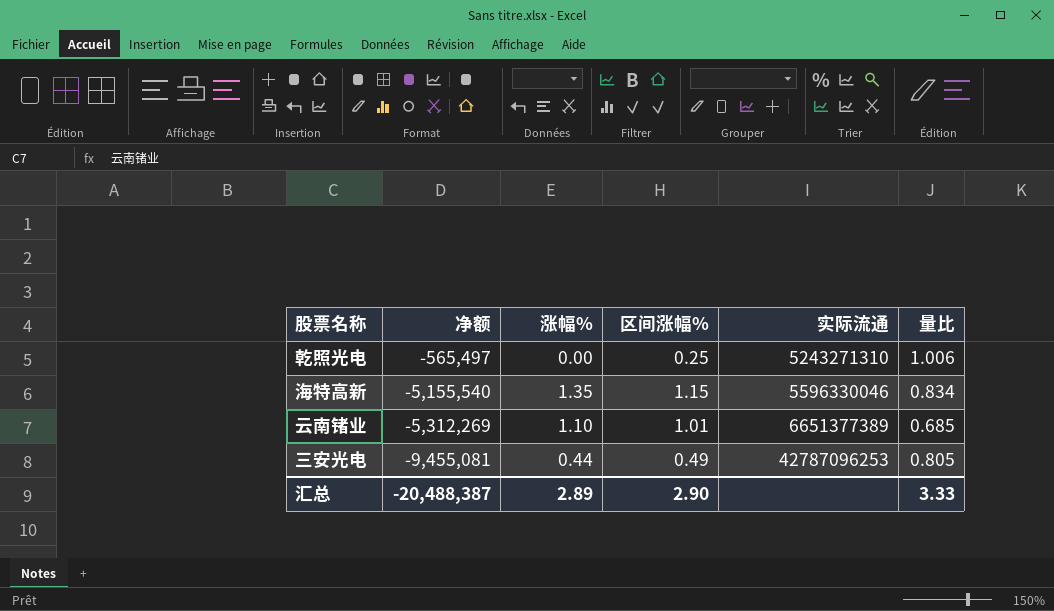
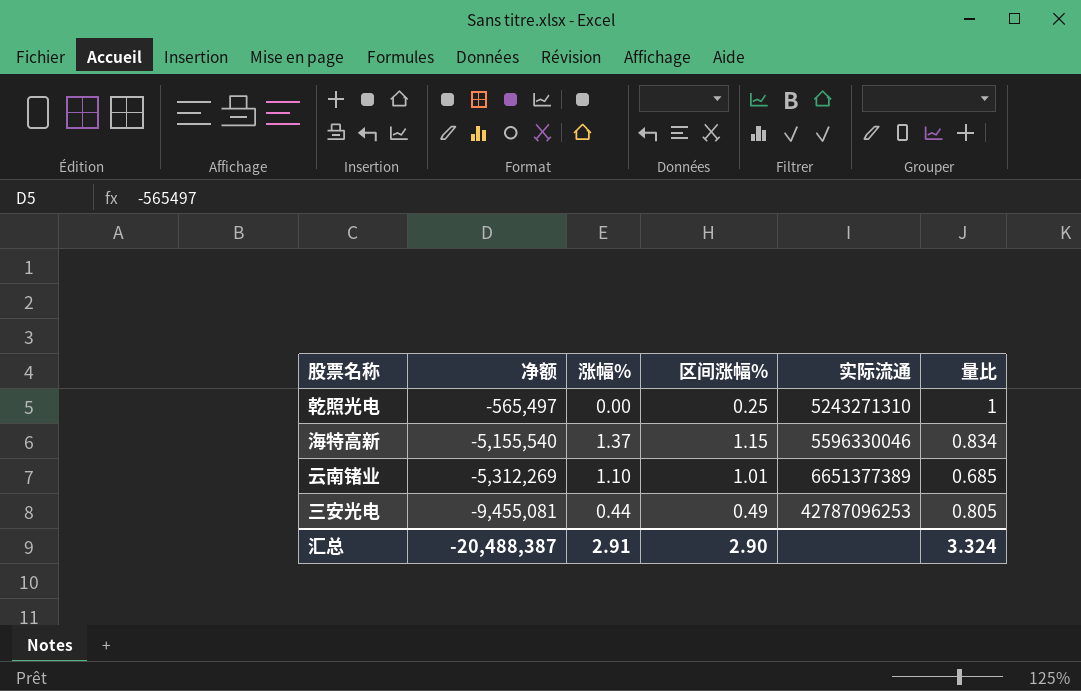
乾照光电 | 量比: 1.006 -> 1
海特高新 | 涨幅%: 1.35 -> 1.37
汇总 | 涨幅%: 2.89 -> 2.91
汇总 | 量比: 3.33 -> 3.324

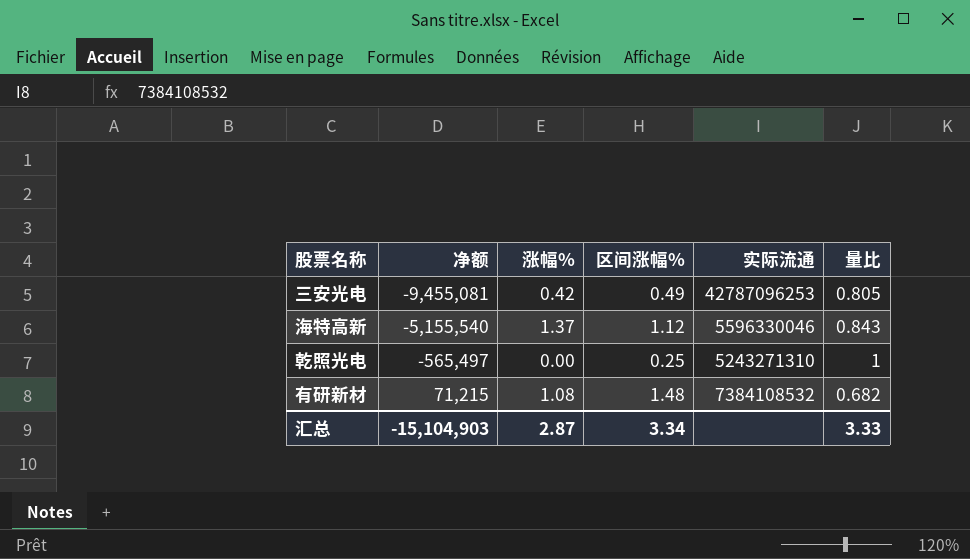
row order: 净额 descending -> 净额 ascending
row 云南锗业: -5,312,269 | 1.10 | 1.01 | 6651377389 | 0.685 -> none
三安光电 | 涨幅%: 0.44 -> 0.42
海特高新 | 区间涨幅%: 1.15 -> 1.12
海特高新 | 量比: 0.834 -> 0.843
row 有研新材: none -> 71,215 | 1.08 | 1.48 | 7384108532 | 0.682
汇总 | 净额: -20,488,387 -> -15,104,903
汇总 | 涨幅%: 2.91 -> 2.87
汇总 | 区间涨幅%: 2.90 -> 3.34
汇总 | 量比: 3.324 -> 3.33

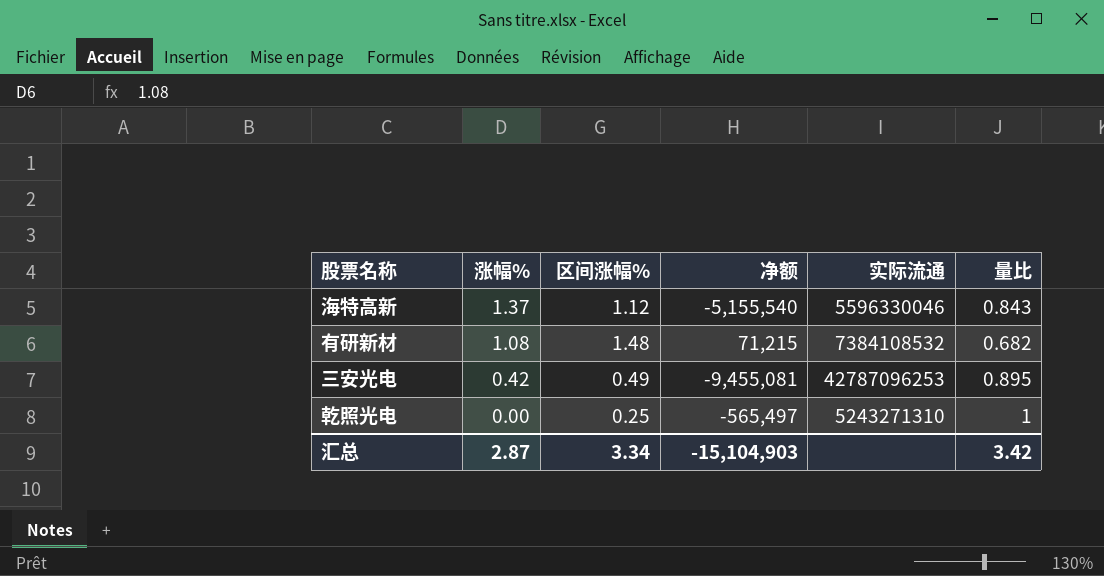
row order: 净额 ascending -> 涨幅% descending
column 净额 | position: 2 -> 4
三安光电 | 量比: 0.805 -> 0.895
汇总 | 量比: 3.33 -> 3.42

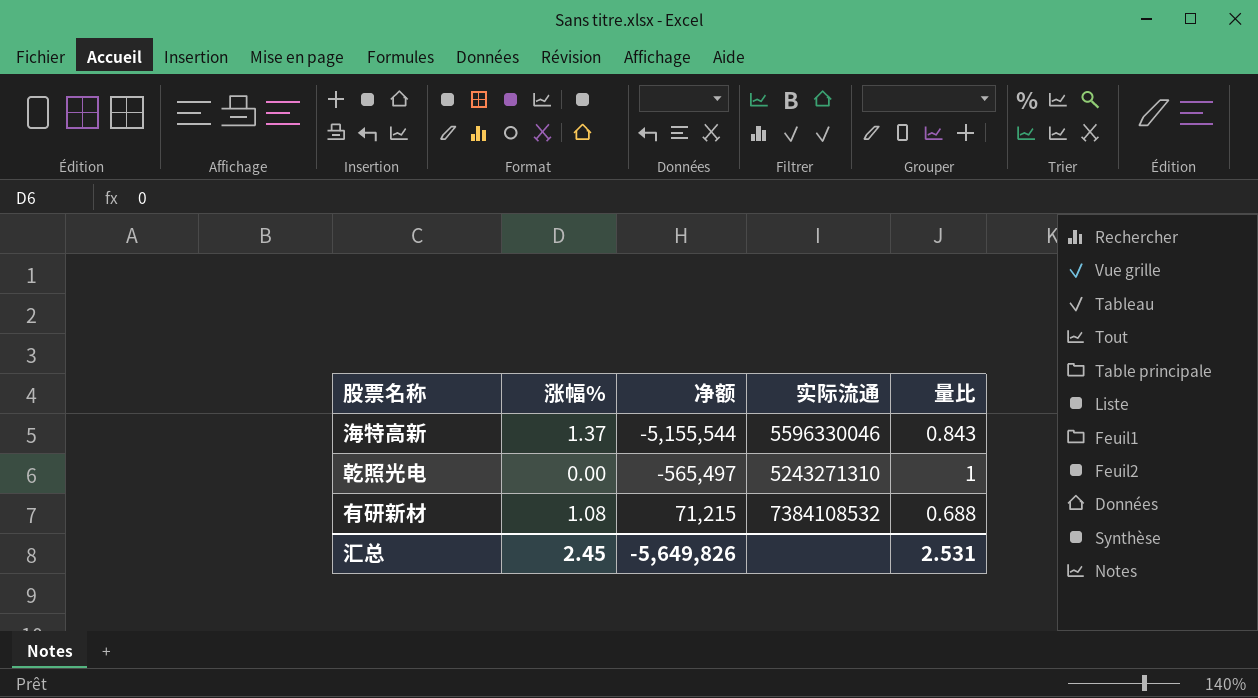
row order: 涨幅% descending -> 净额 ascending
column 区间涨幅% | position: 3 -> none
row 三安光电: 0.42 | 0.49 | -9,455,081 | 42787096253 | 0.895 -> none
海特高新 | 净额: -5,155,540 -> -5,155,544
有研新材 | 量比: 0.682 -> 0.688
汇总 | 涨幅%: 2.87 -> 2.45
汇总 | 净额: -15,104,903 -> -5,649,826
汇总 | 量比: 3.42 -> 2.531

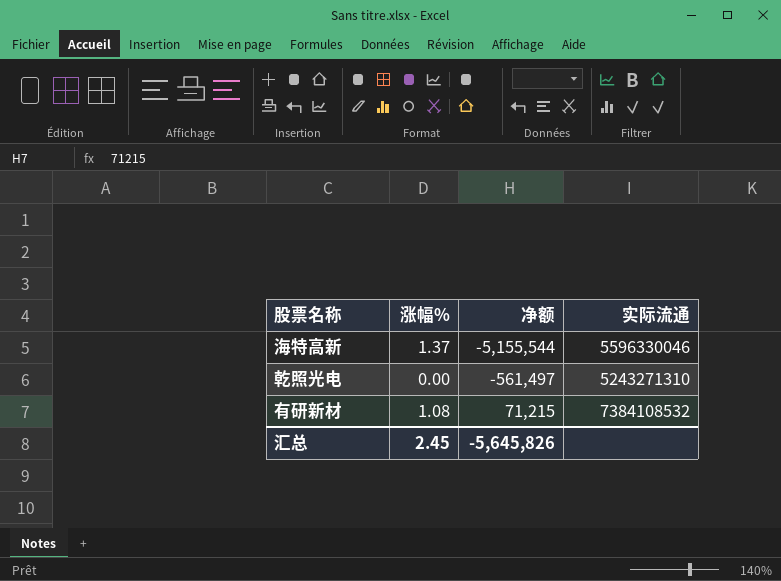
column 量比 | position: 5 -> none
乾照光电 | 净额: -565,497 -> -561,497
汇总 | 净额: -5,649,826 -> -5,645,826

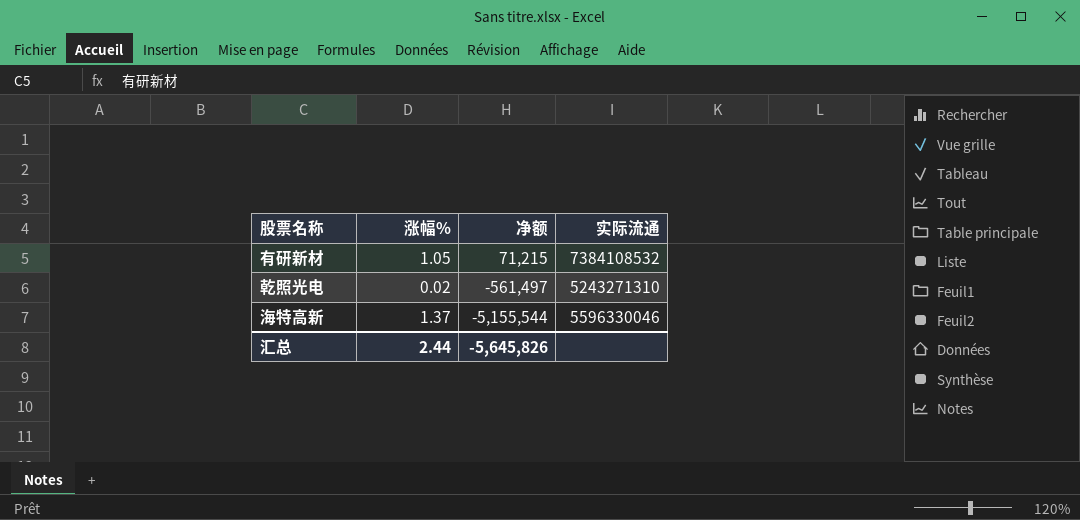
row order: 净额 ascending -> 净额 descending
有研新材 | 涨幅%: 1.08 -> 1.05
乾照光电 | 涨幅%: 0.00 -> 0.02
汇总 | 涨幅%: 2.45 -> 2.44

